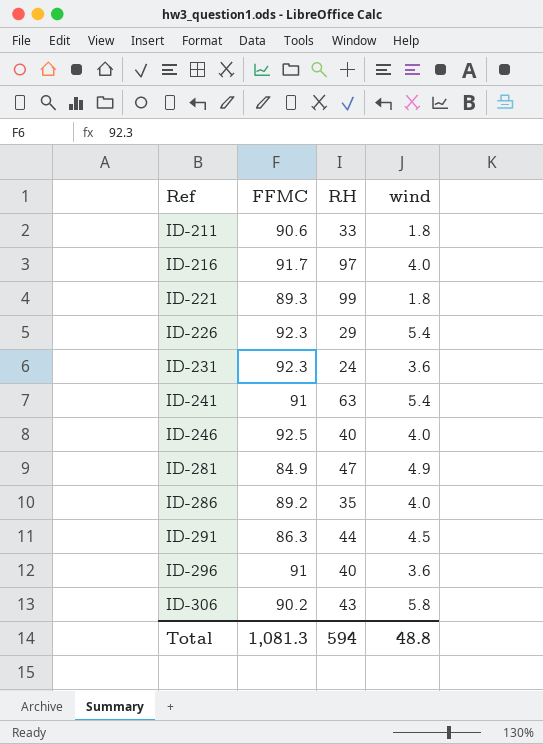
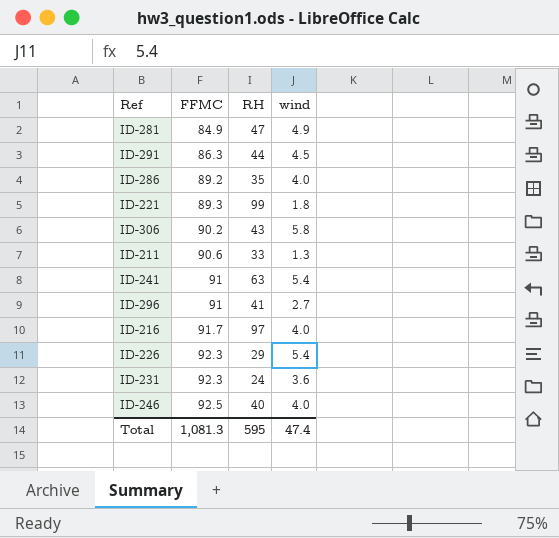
row order: Ref ascending -> FFMC ascending
ID-211 | wind: 1.8 -> 1.3
ID-296 | RH: 40 -> 41
ID-296 | wind: 3.6 -> 2.7
Total | RH: 594 -> 595
Total | wind: 48.8 -> 47.4

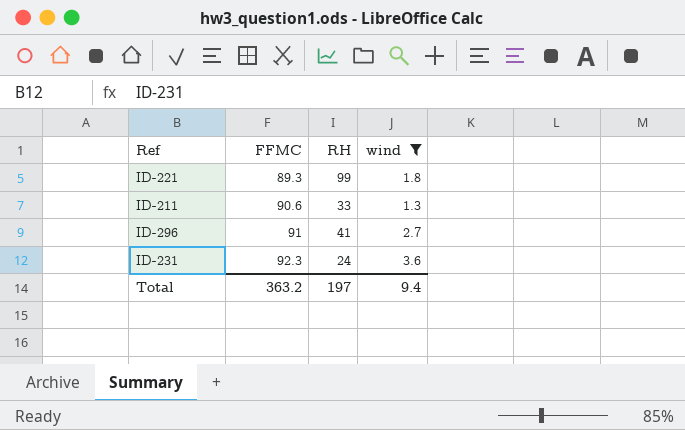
filter: none -> wind <= 3.6
Total | FFMC: 1,081.3 -> 363.2
Total | RH: 595 -> 197
Total | wind: 47.4 -> 9.4

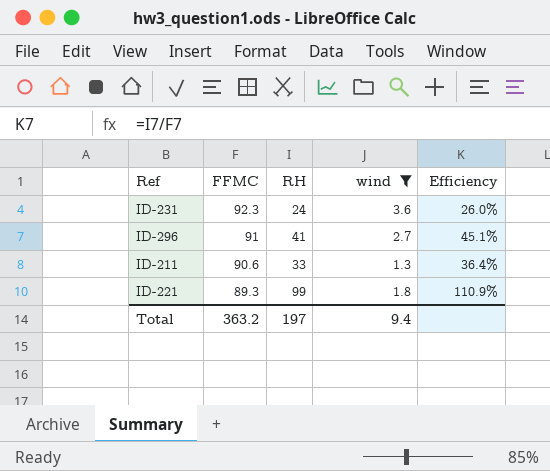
row order: FFMC ascending -> FFMC descending
column Efficiency | formula: none -> [RH] / [FFMC]

